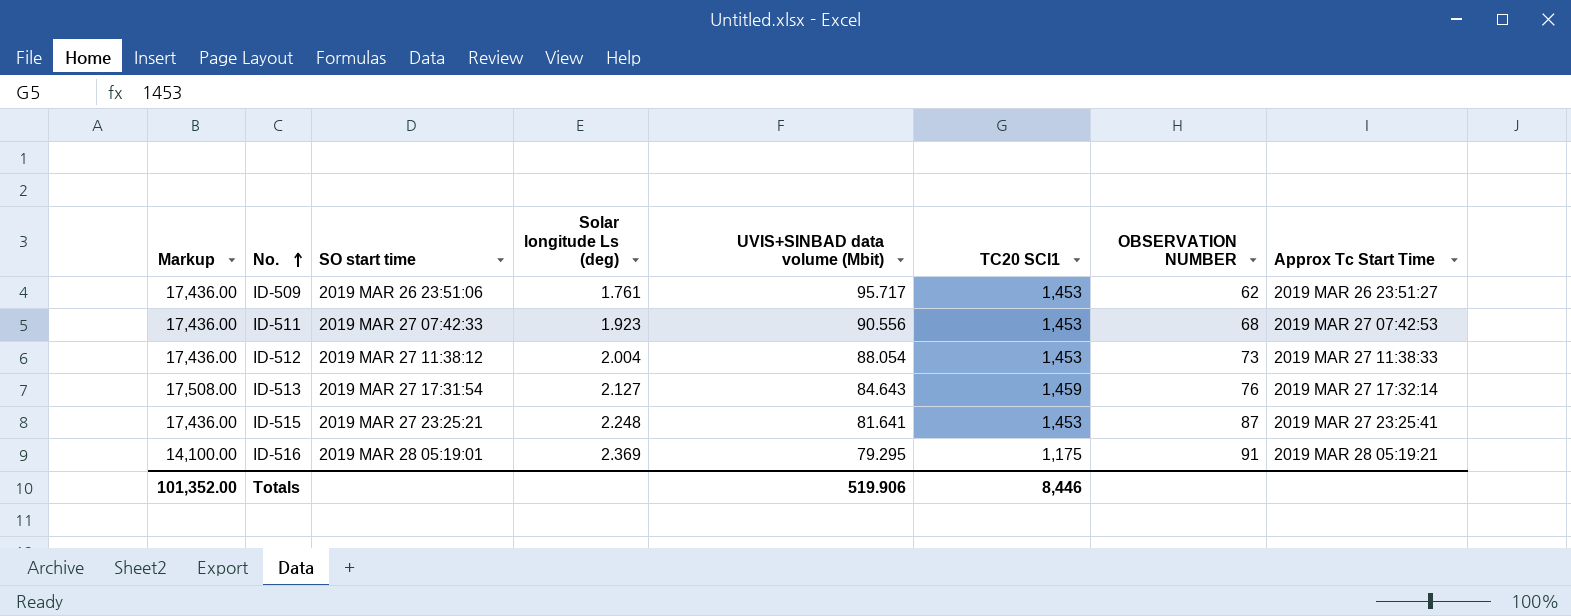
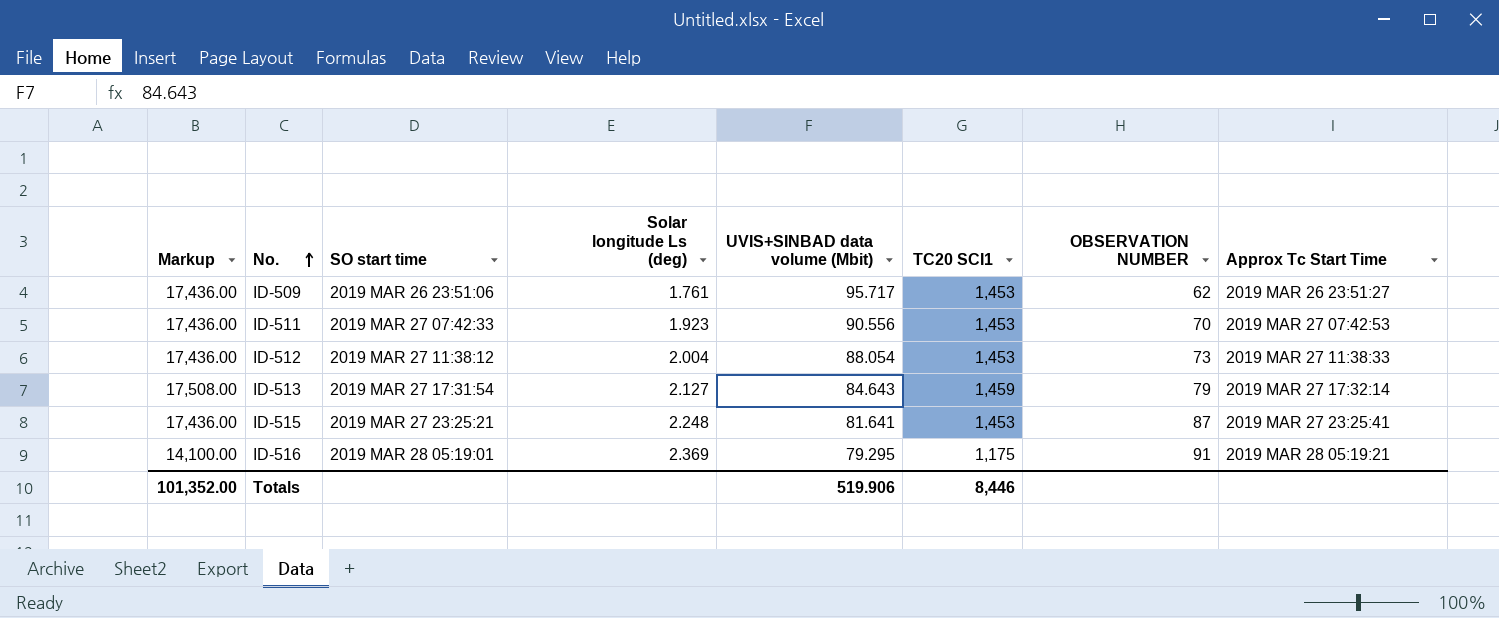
ID-511 | OBSERVATION NUMBER: 68 -> 70
ID-513 | OBSERVATION NUMBER: 76 -> 79

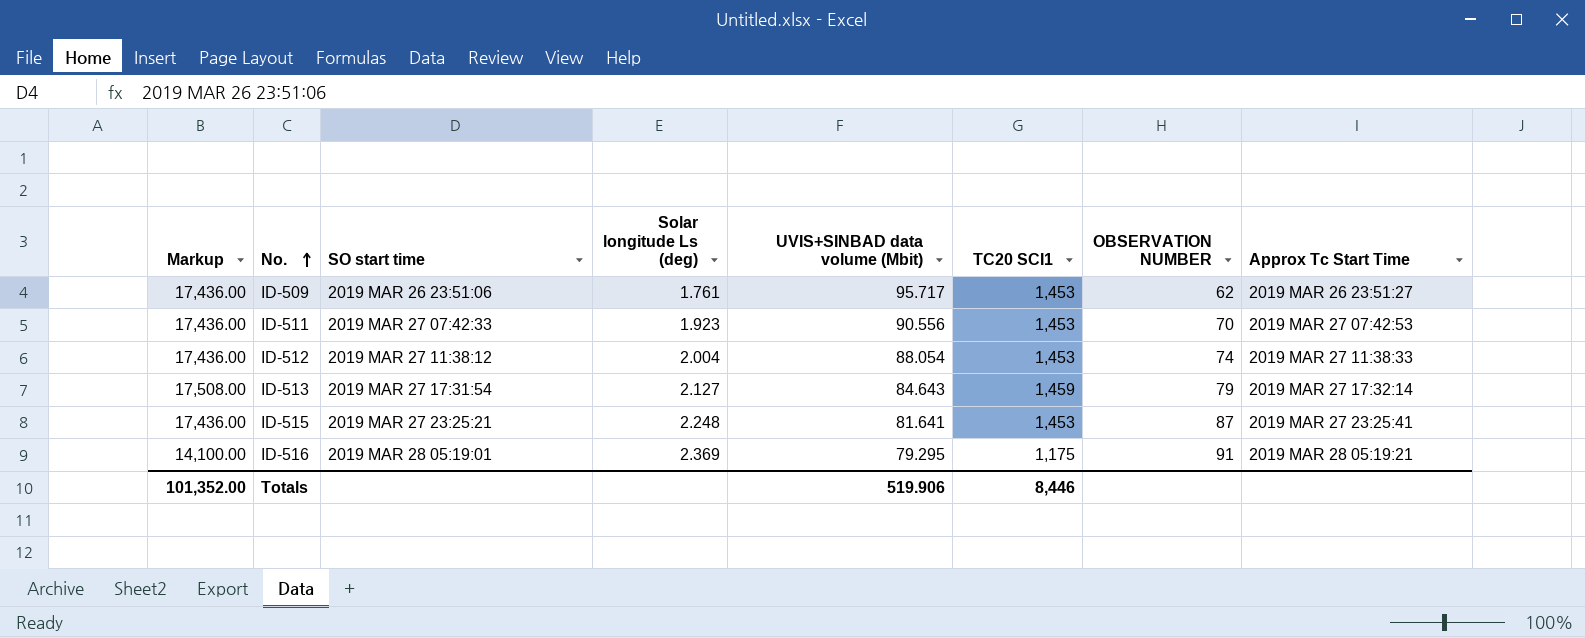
ID-512 | OBSERVATION NUMBER: 73 -> 74

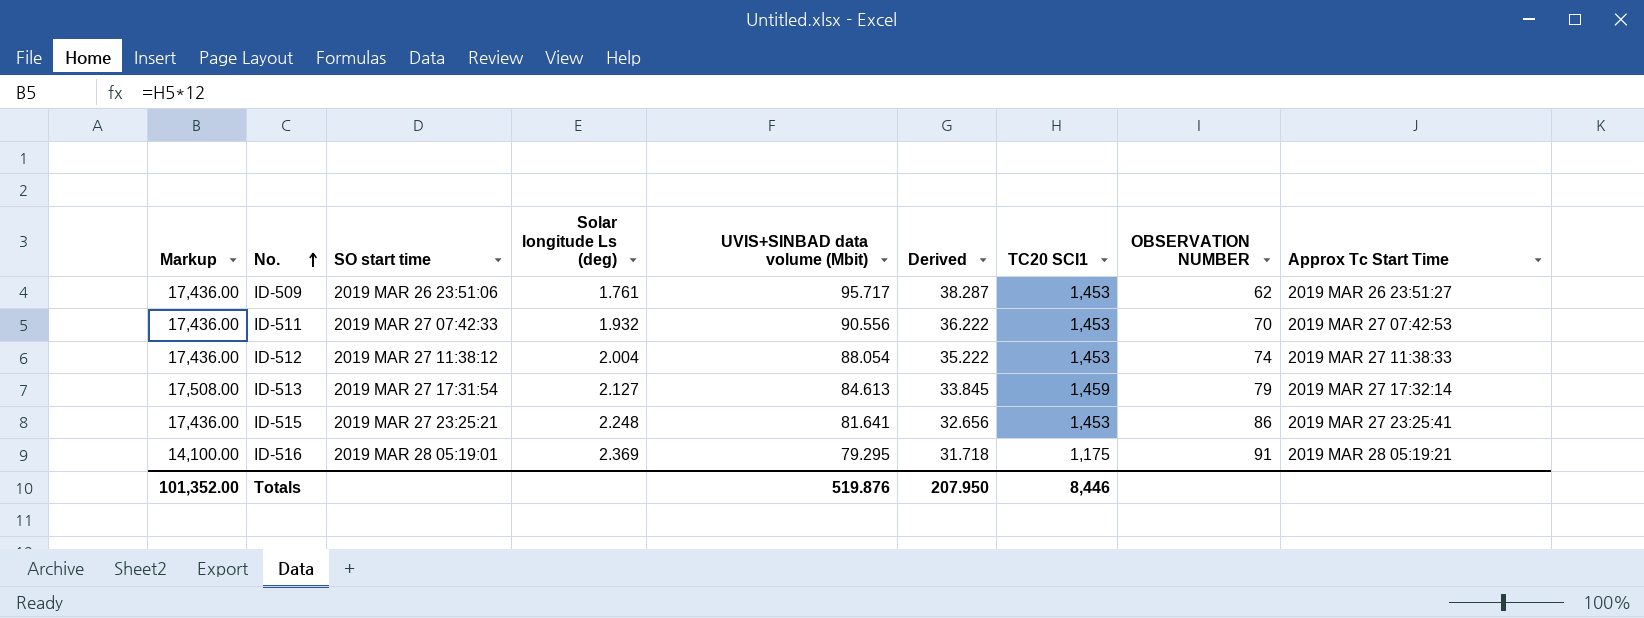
column Derived | formula: none -> [UVIS+SINBAD data volume (Mbit)] * 0.4
ID-511 | Solar longitude Ls (deg): 1.923 -> 1.932
ID-513 | UVIS+SINBAD data volume (Mbit): 84.643 -> 84.613
ID-515 | OBSERVATION NUMBER: 87 -> 86
Totals | UVIS+SINBAD data volume (Mbit): 519.906 -> 519.876

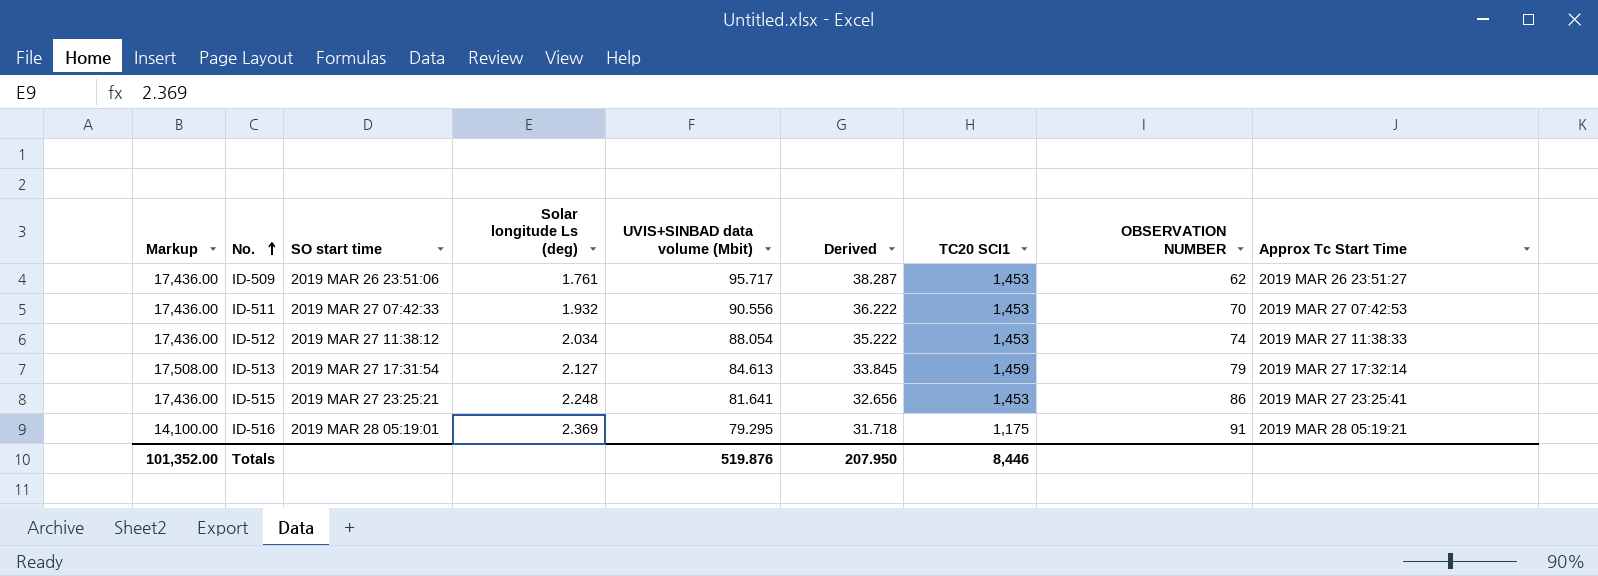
ID-512 | Solar longitude Ls (deg): 2.004 -> 2.034

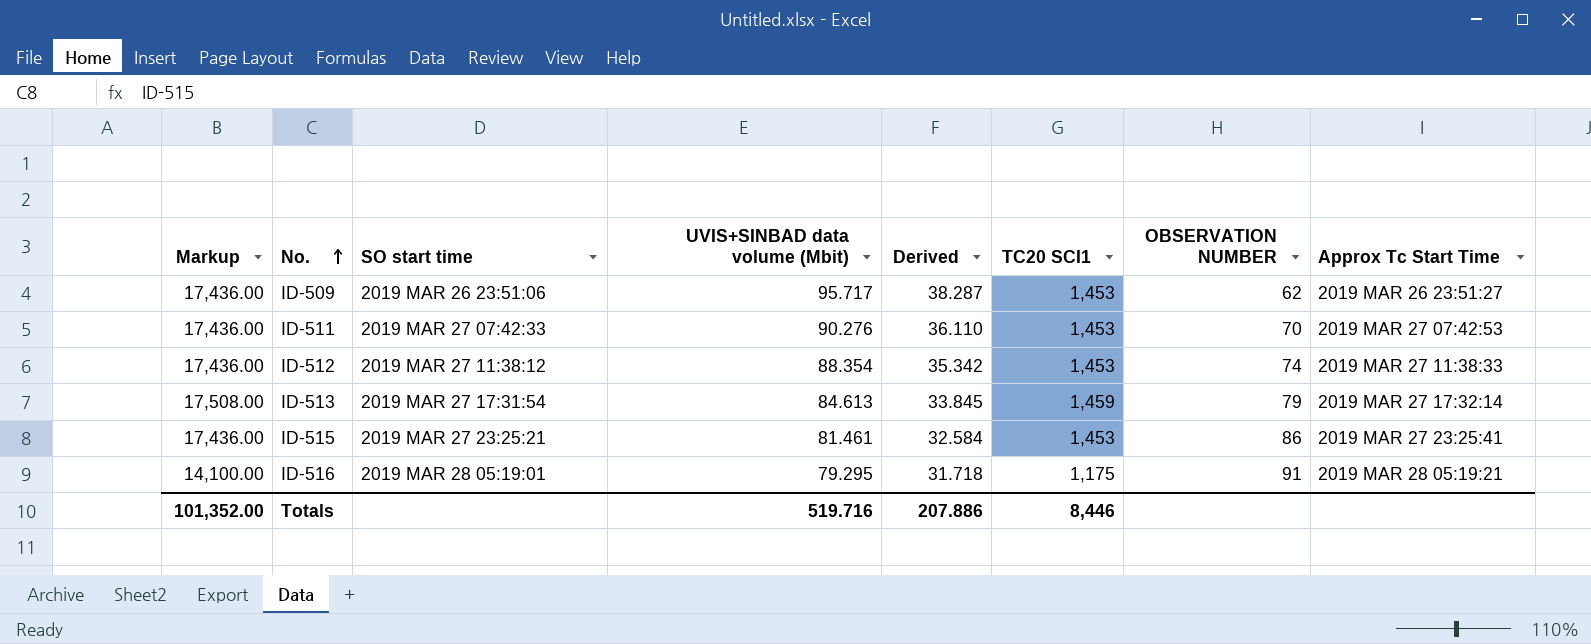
column Solar longitude Ls (deg) | position: 4 -> none
ID-511 | UVIS+SINBAD data volume (Mbit): 90.556 -> 90.276
ID-511 | Derived: 36.222 -> 36.110
ID-512 | UVIS+SINBAD data volume (Mbit): 88.054 -> 88.354
ID-512 | Derived: 35.222 -> 35.342
ID-515 | UVIS+SINBAD data volume (Mbit): 81.641 -> 81.461
ID-515 | Derived: 32.656 -> 32.584
Totals | UVIS+SINBAD data volume (Mbit): 519.876 -> 519.716
Totals | Derived: 207.950 -> 207.886

